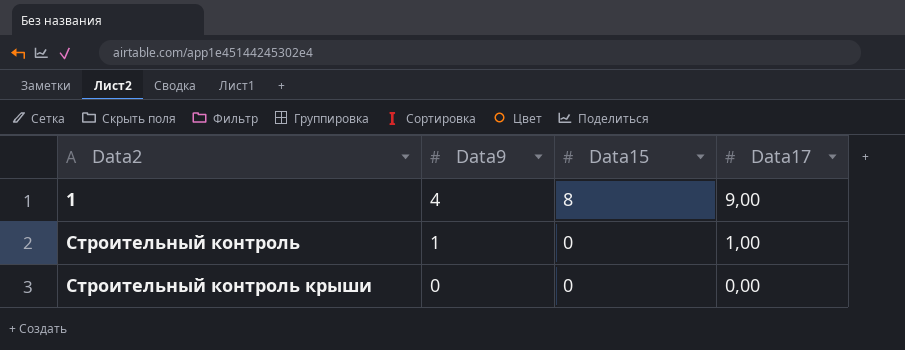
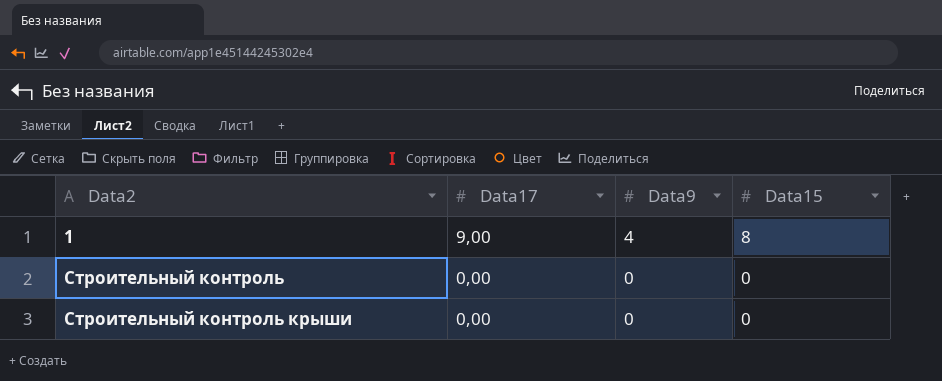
column Data17 | position: 4 -> 2
Строительный контроль | Data17: 1,00 -> 0,00
Строительный контроль | Data9: 1 -> 0

